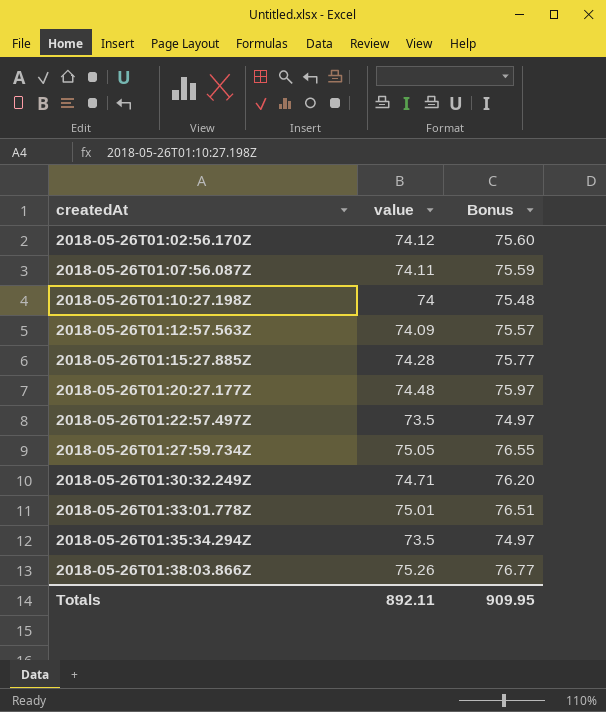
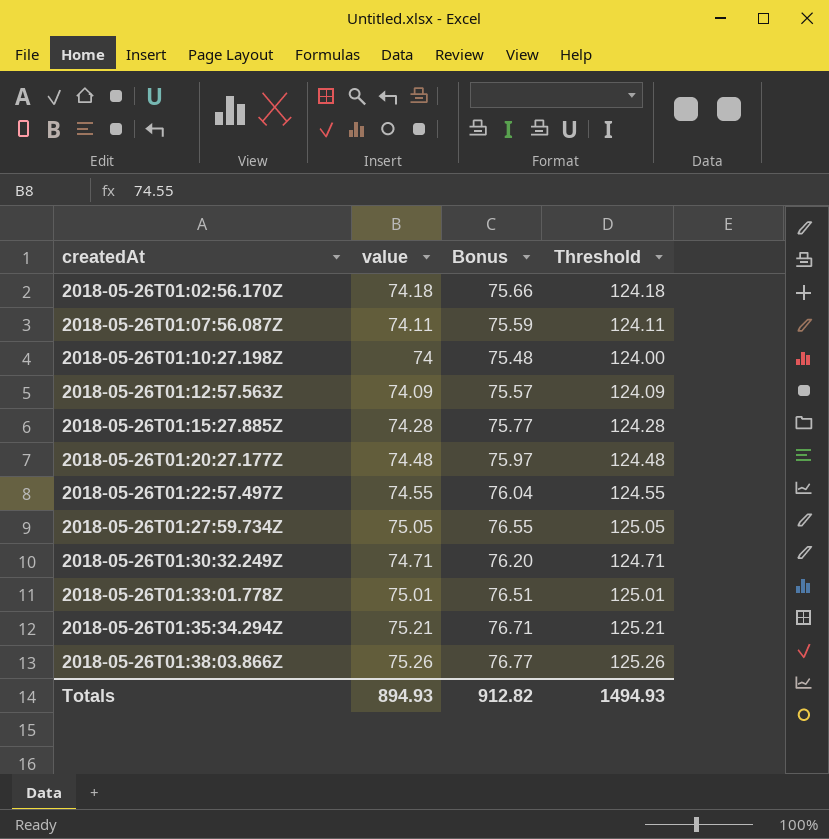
column Threshold | formula: none -> [value] + 50
2018-05-26T01:02:56.170Z | value: 74.12 -> 74.18
2018-05-26T01:02:56.170Z | Bonus: 75.60 -> 75.66
2018-05-26T01:22:57.497Z | value: 73.5 -> 74.55
2018-05-26T01:22:57.497Z | Bonus: 74.97 -> 76.04
2018-05-26T01:35:34.294Z | value: 73.5 -> 75.21
2018-05-26T01:35:34.294Z | Bonus: 74.97 -> 76.71
Totals | value: 892.11 -> 894.93
Totals | Bonus: 909.95 -> 912.82

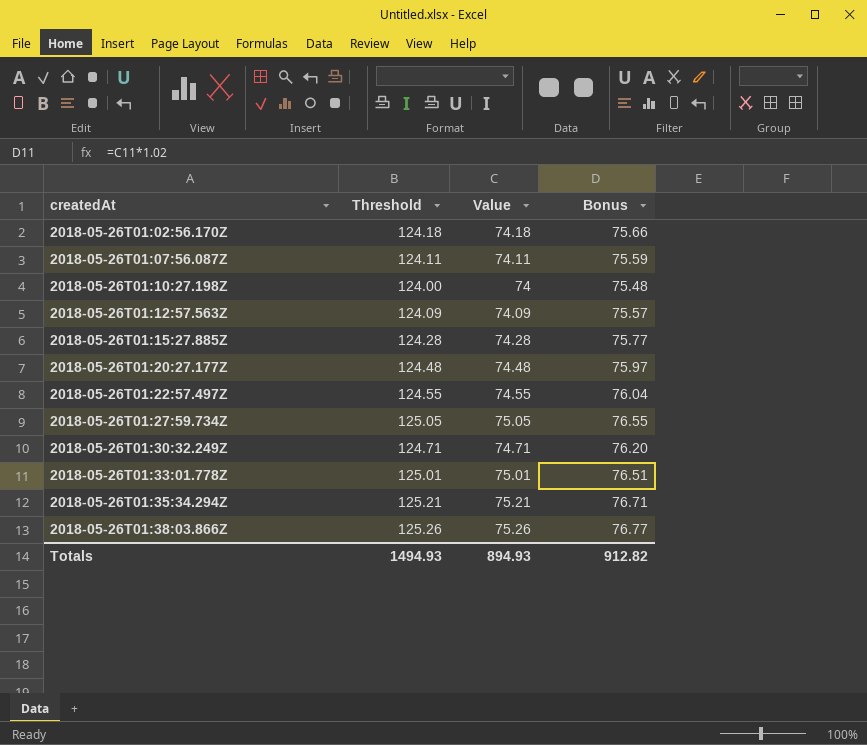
column Threshold | position: 4 -> 2
column name: value -> Value

